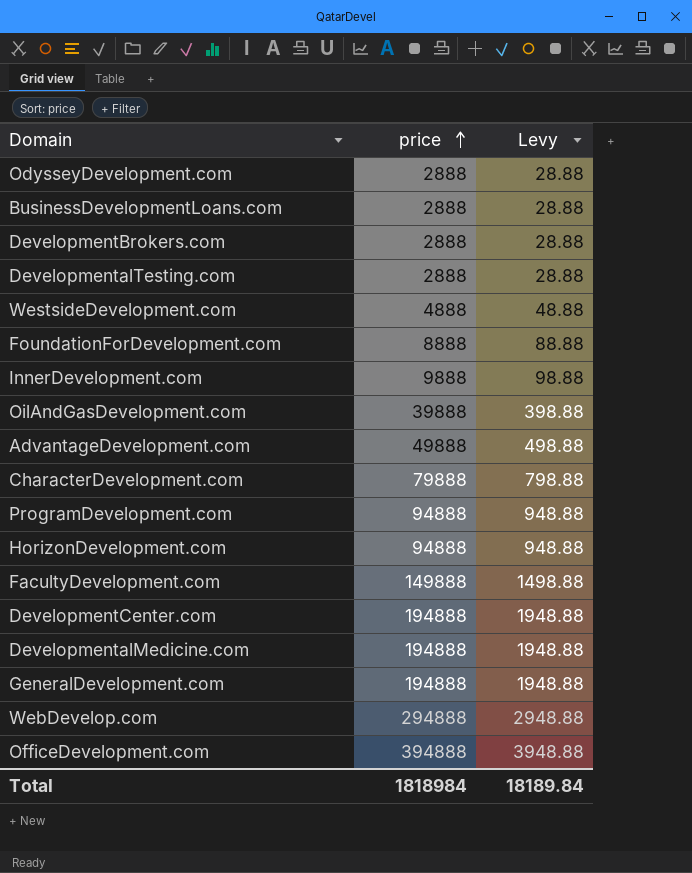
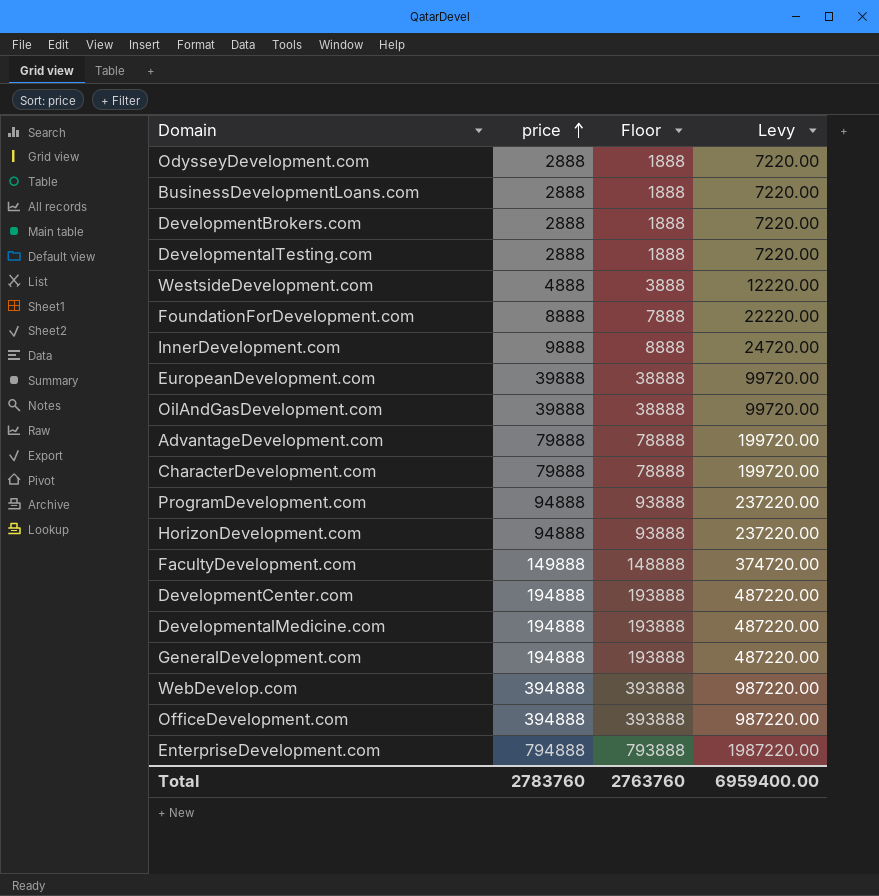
column Floor | formula: none -> [price] - 1000
column Levy | formula: [price] * 0.01 -> [price] * 2.5
row EuropeanDevelopment.com: none -> 39888 | 38888 | 99720.00
AdvantageDevelopment.com | price: 49888 -> 79888
WebDevelop.com | price: 294888 -> 394888
row EnterpriseDevelopment.com: none -> 794888 | 793888 | 1987220.00
Total | price: 1818984 -> 2783760
Total | Levy: 18189.84 -> 6959400.00

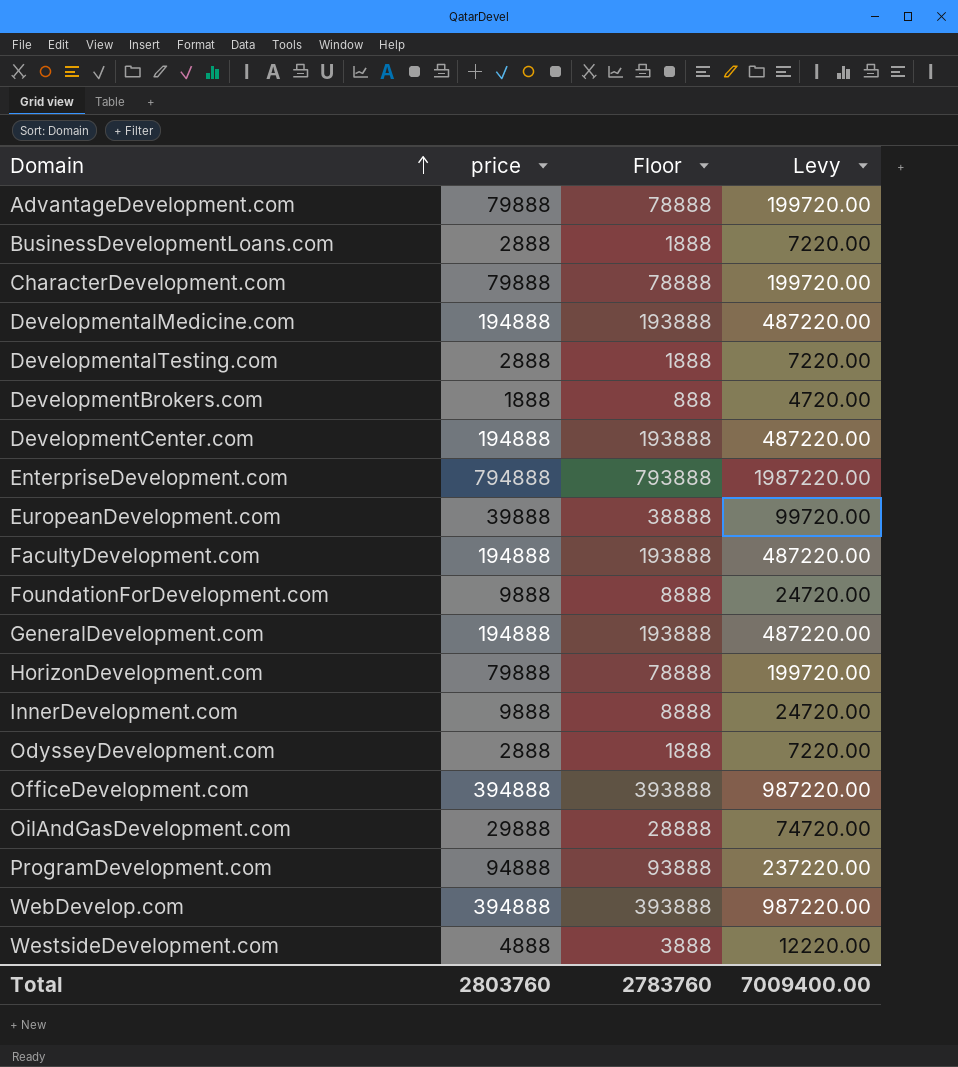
row order: price ascending -> Domain ascending
DevelopmentBrokers.com | price: 2888 -> 1888
DevelopmentBrokers.com | Floor: 1888 -> 888
DevelopmentBrokers.com | Levy: 7220.00 -> 4720.00
FacultyDevelopment.com | price: 149888 -> 194888
FacultyDevelopment.com | Floor: 148888 -> 193888
FacultyDevelopment.com | Levy: 374720.00 -> 487220.00
FoundationForDevelopment.com | price: 8888 -> 9888
FoundationForDevelopment.com | Floor: 7888 -> 8888
FoundationForDevelopment.com | Levy: 22220.00 -> 24720.00
HorizonDevelopment.com | price: 94888 -> 79888
HorizonDevelopment.com | Floor: 93888 -> 78888
HorizonDevelopment.com | Levy: 237220.00 -> 199720.00
OilAndGasDevelopment.com | price: 39888 -> 29888
OilAndGasDevelopment.com | Floor: 38888 -> 28888
OilAndGasDevelopment.com | Levy: 99720.00 -> 74720.00
Total | price: 2783760 -> 2803760
Total | Floor: 2763760 -> 2783760
Total | Levy: 6959400.00 -> 7009400.00

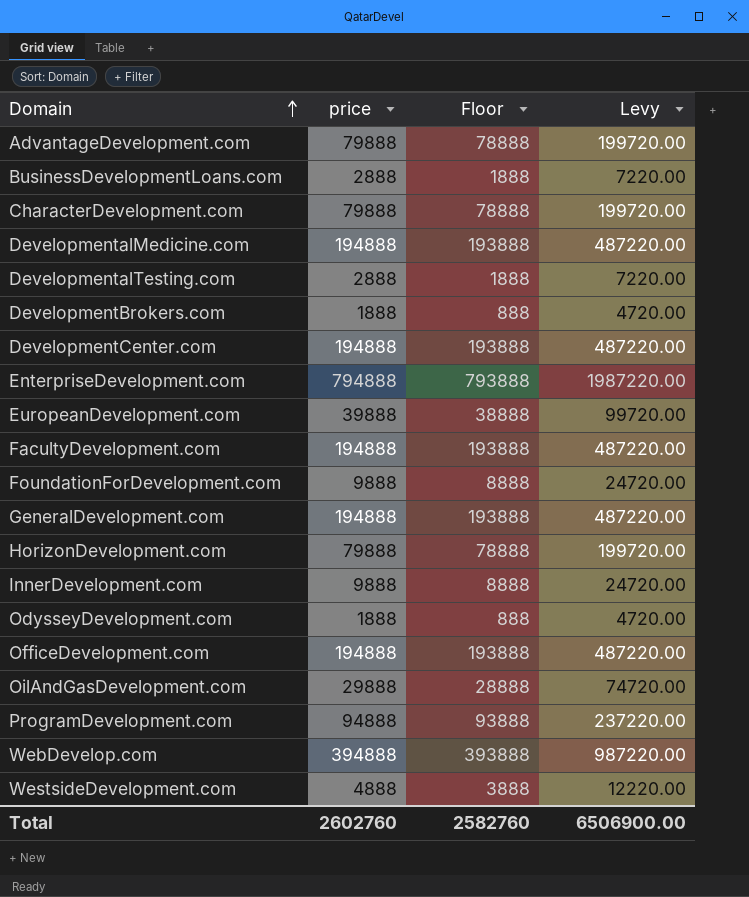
OdysseyDevelopment.com | price: 2888 -> 1888
OdysseyDevelopment.com | Floor: 1888 -> 888
OdysseyDevelopment.com | Levy: 7220.00 -> 4720.00
OfficeDevelopment.com | price: 394888 -> 194888
OfficeDevelopment.com | Floor: 393888 -> 193888
OfficeDevelopment.com | Levy: 987220.00 -> 487220.00
Total | price: 2803760 -> 2602760
Total | Floor: 2783760 -> 2582760
Total | Levy: 7009400.00 -> 6506900.00

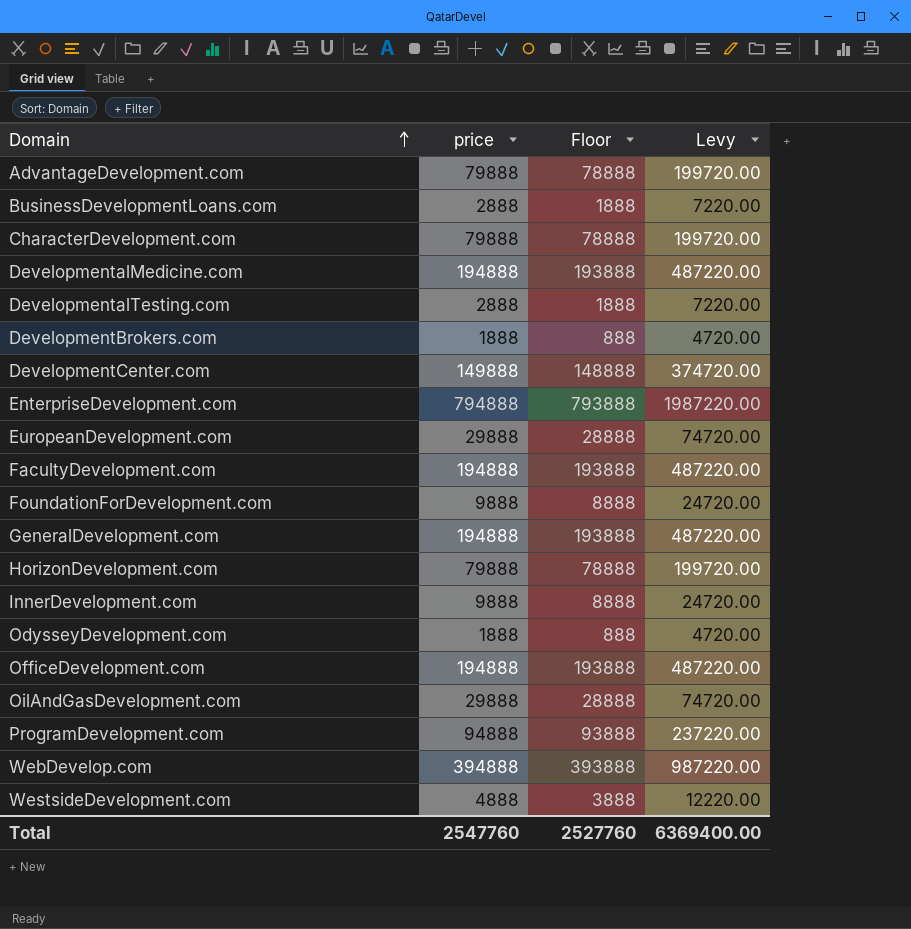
DevelopmentCenter.com | price: 194888 -> 149888
DevelopmentCenter.com | Floor: 193888 -> 148888
DevelopmentCenter.com | Levy: 487220.00 -> 374720.00
EuropeanDevelopment.com | price: 39888 -> 29888
EuropeanDevelopment.com | Floor: 38888 -> 28888
EuropeanDevelopment.com | Levy: 99720.00 -> 74720.00
Total | price: 2602760 -> 2547760
Total | Floor: 2582760 -> 2527760
Total | Levy: 6506900.00 -> 6369400.00

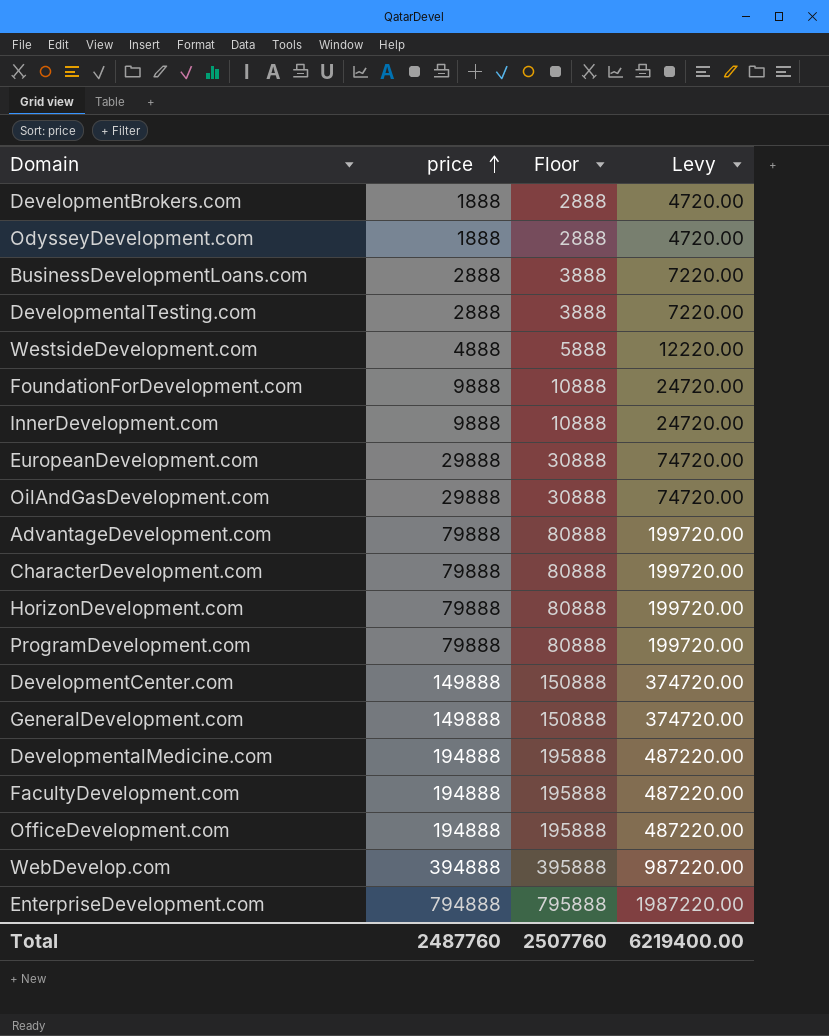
row order: Domain ascending -> price ascending
column Floor | formula: [price] - 1000 -> [price] + 1000
ProgramDevelopment.com | price: 94888 -> 79888
ProgramDevelopment.com | Levy: 237220.00 -> 199720.00
GeneralDevelopment.com | price: 194888 -> 149888
GeneralDevelopment.com | Levy: 487220.00 -> 374720.00
Total | price: 2547760 -> 2487760
Total | Floor: 2527760 -> 2507760
Total | Levy: 6369400.00 -> 6219400.00

